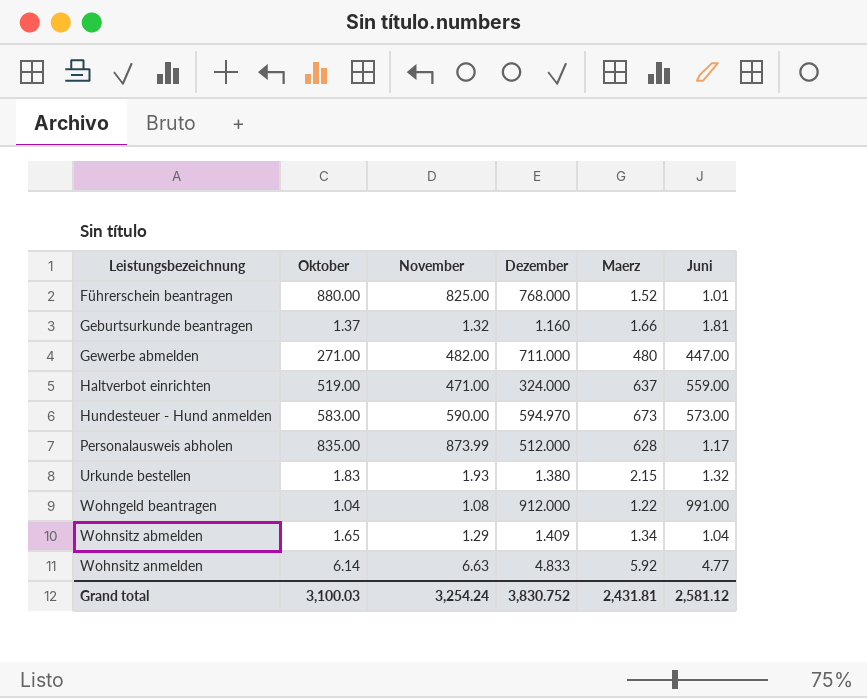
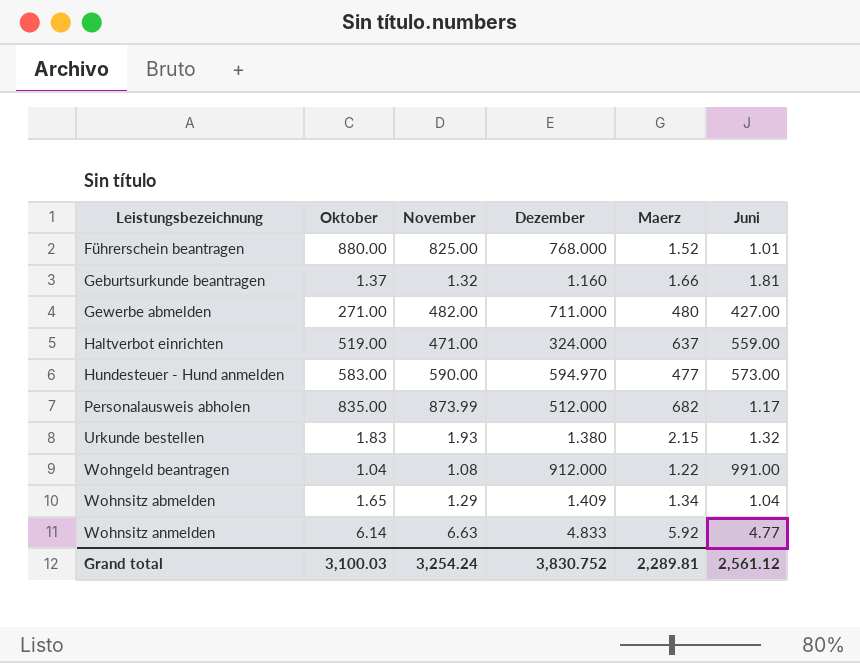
Gewerbe abmelden | Juni: 447.00 -> 427.00
Hundesteuer - Hund anmelden | Maerz: 673 -> 477
Personalausweis abholen | Maerz: 628 -> 682
Grand total | Maerz: 2,431.81 -> 2,289.81
Grand total | Juni: 2,581.12 -> 2,561.12

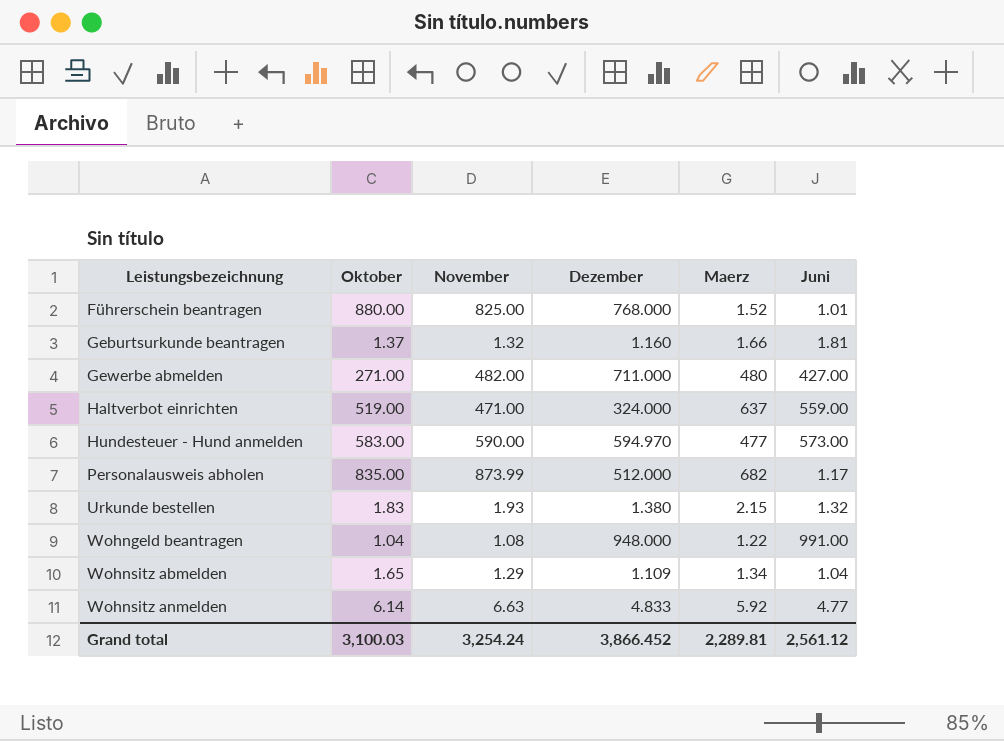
Wohngeld beantragen | Dezember: 912.000 -> 948.000
Wohnsitz abmelden | Dezember: 1.409 -> 1.109
Grand total | Dezember: 3,830.752 -> 3,866.452

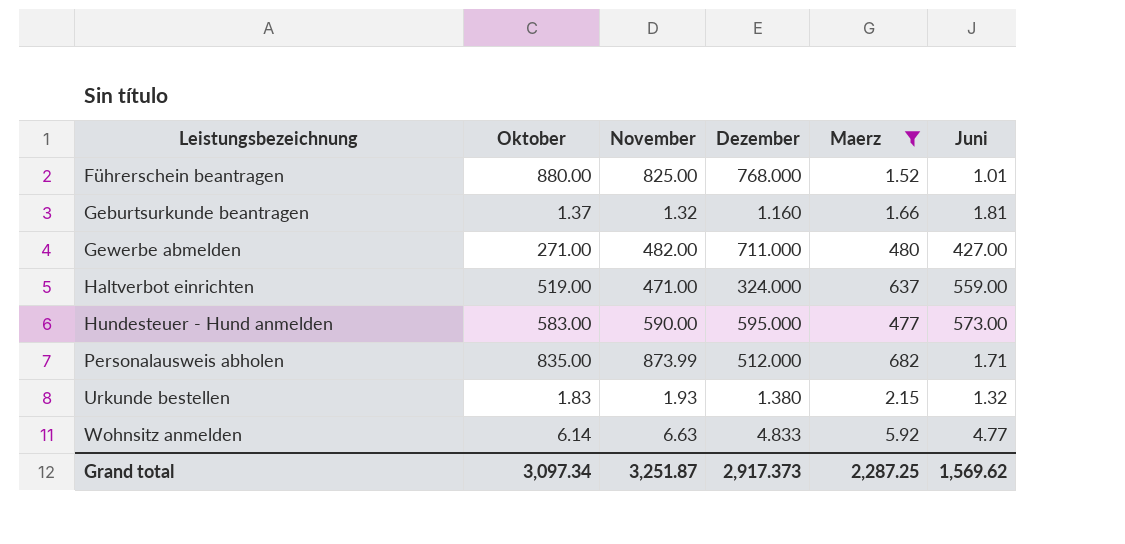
filter: none -> Maerz >= 1.52
Hundesteuer - Hund anmelden | Dezember: 594.970 -> 595.000
Personalausweis abholen | Juni: 1.17 -> 1.71
Grand total | Oktober: 3,100.03 -> 3,097.34
Grand total | November: 3,254.24 -> 3,251.87
Grand total | Dezember: 3,866.452 -> 2,917.373
Grand total | Maerz: 2,289.81 -> 2,287.25
Grand total | Juni: 2,561.12 -> 1,569.62

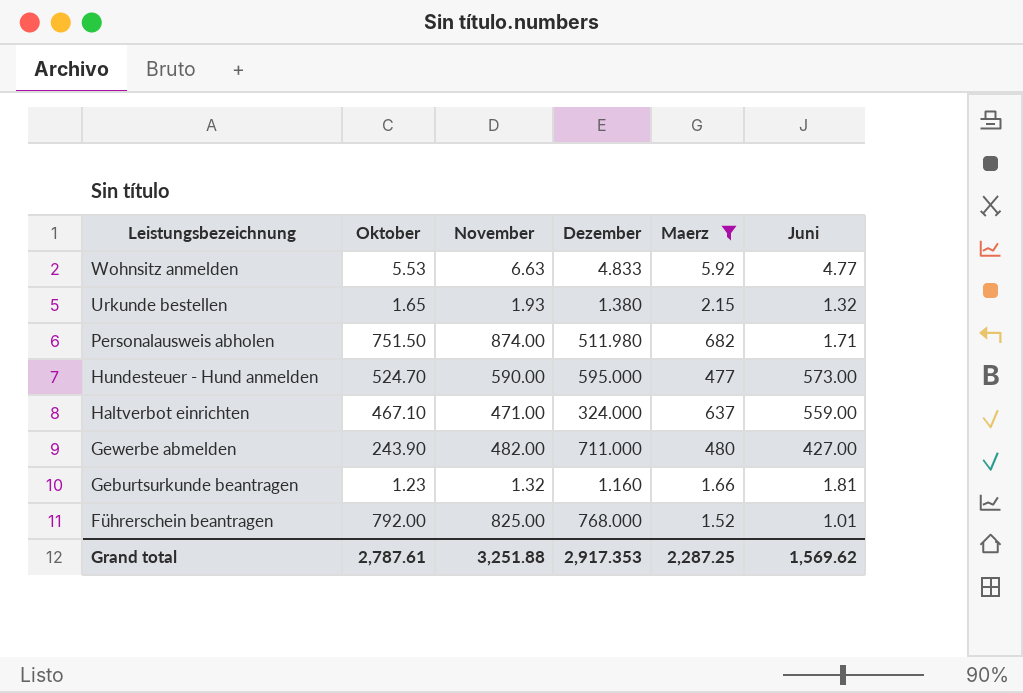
row order: Leistungsbezeichnung ascending -> Leistungsbezeichnung descending
Wohnsitz anmelden | Oktober: 6.14 -> 5.53
Urkunde bestellen | Oktober: 1.83 -> 1.65
Personalausweis abholen | Oktober: 835.00 -> 751.50
Personalausweis abholen | November: 873.99 -> 874.00
Personalausweis abholen | Dezember: 512.000 -> 511.980
Hundesteuer - Hund anmelden | Oktober: 583.00 -> 524.70
Haltverbot einrichten | Oktober: 519.00 -> 467.10
Gewerbe abmelden | Oktober: 271.00 -> 243.90
Geburtsurkunde beantragen | Oktober: 1.37 -> 1.23
Führerschein beantragen | Oktober: 880.00 -> 792.00
Grand total | Oktober: 3,097.34 -> 2,787.61
Grand total | November: 3,251.87 -> 3,251.88
Grand total | Dezember: 2,917.373 -> 2,917.353

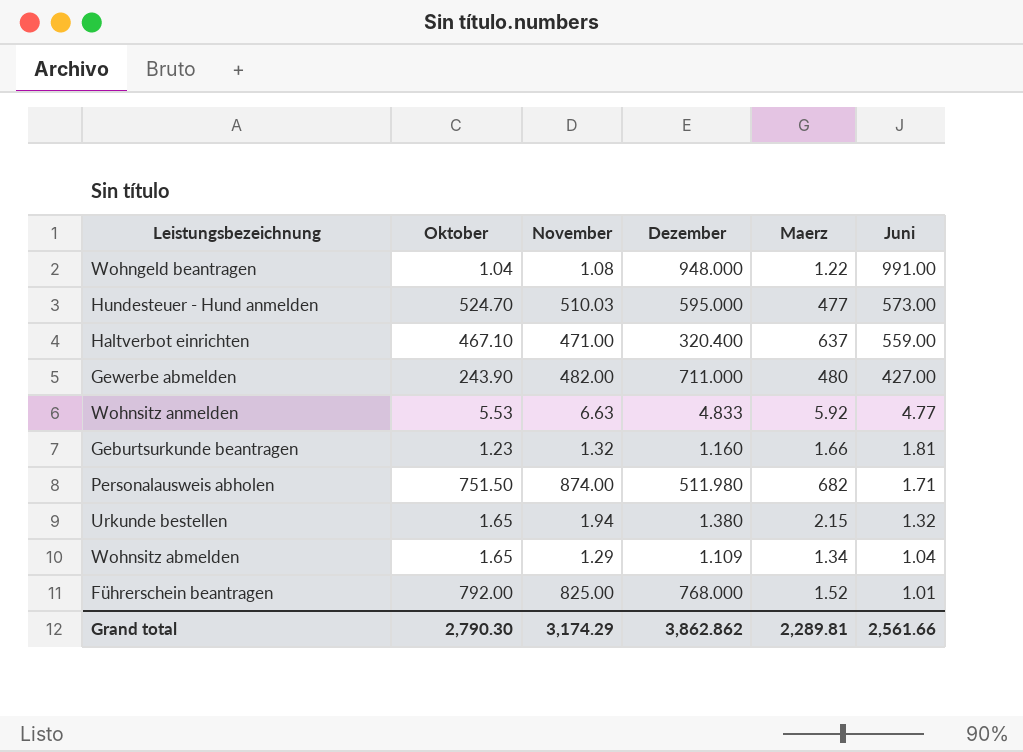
filter: Maerz >= 1.52 -> none
row order: Leistungsbezeichnung descending -> Juni descending
Hundesteuer - Hund anmelden | November: 590.00 -> 510.03
Haltverbot einrichten | Dezember: 324.000 -> 320.400
Urkunde bestellen | November: 1.93 -> 1.94
Grand total | Oktober: 2,787.61 -> 2,790.30
Grand total | November: 3,251.88 -> 3,174.29
Grand total | Dezember: 2,917.353 -> 3,862.862
Grand total | Maerz: 2,287.25 -> 2,289.81
Grand total | Juni: 1,569.62 -> 2,561.66

